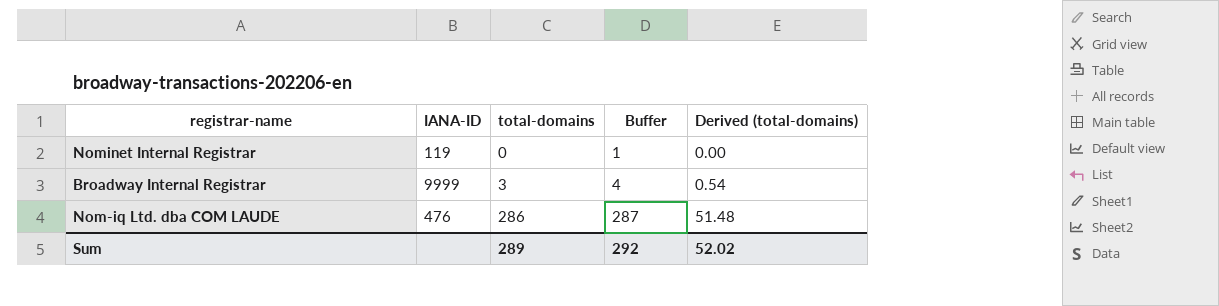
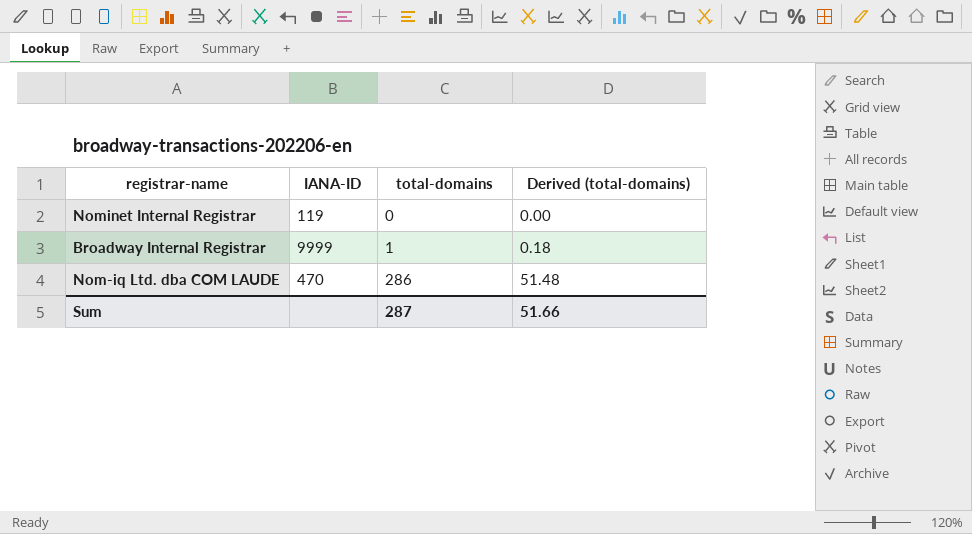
column Buffer | formula: [total-domains] + 1 -> none
Broadway Internal Registrar | total-domains: 3 -> 1
Broadway Internal Registrar | Derived (total-domains): 0.54 -> 0.18
Nom-iq Ltd. dba COM LAUDE | IANA-ID: 476 -> 470
Sum | total-domains: 289 -> 287
Sum | Derived (total-domains): 52.02 -> 51.66

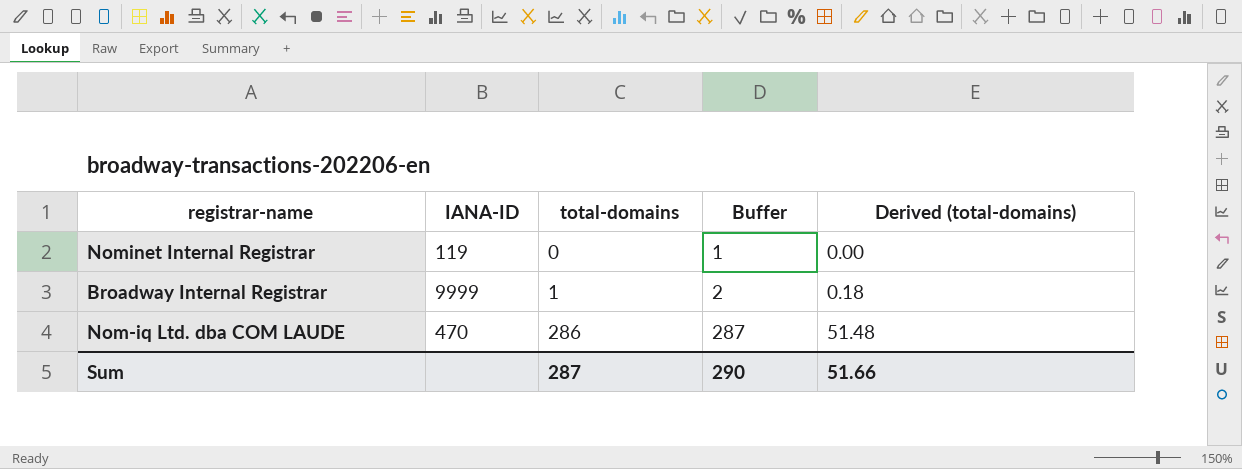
column Buffer | formula: none -> [total-domains] + 1

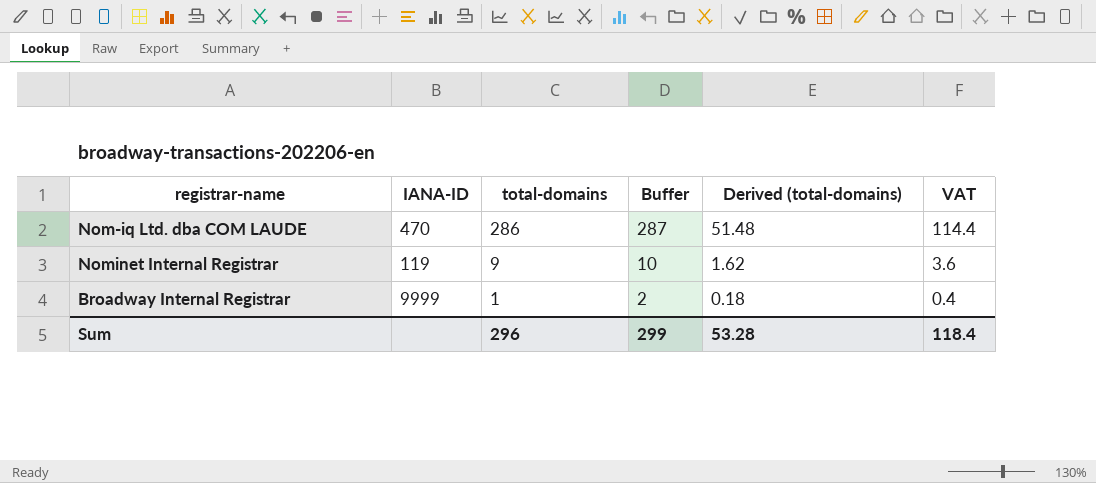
row order: total-domains ascending -> total-domains descending
column VAT | formula: none -> [total-domains] * 0.4
Nominet Internal Registrar | total-domains: 0 -> 9
Nominet Internal Registrar | Buffer: 1 -> 10
Nominet Internal Registrar | Derived (total-domains): 0.00 -> 1.62
Sum | total-domains: 287 -> 296
Sum | Buffer: 290 -> 299
Sum | Derived (total-domains): 51.66 -> 53.28

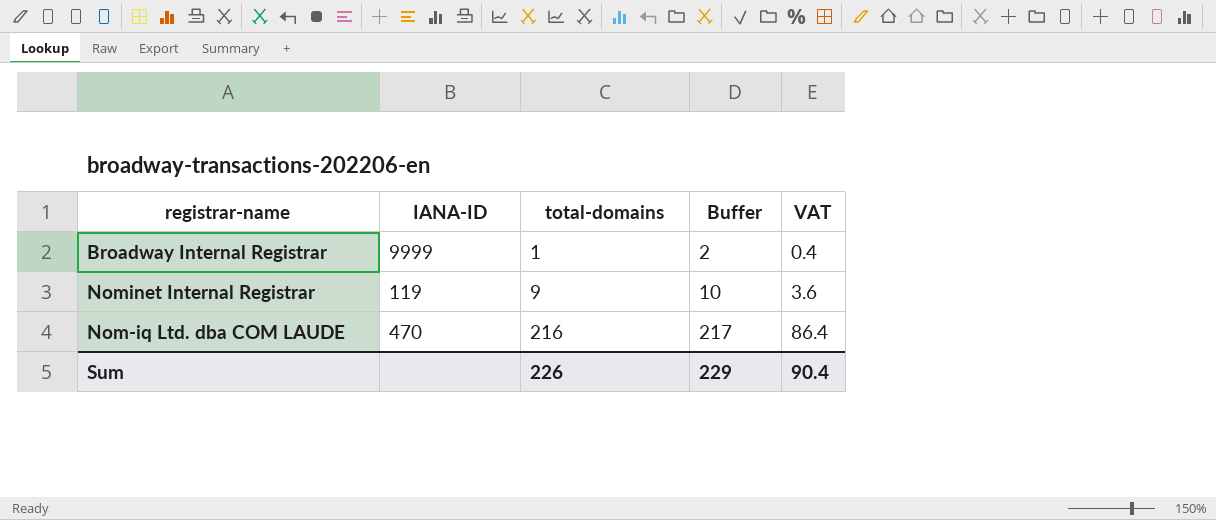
row order: total-domains descending -> total-domains ascending
column Derived (total-domains) | formula: [total-domains] * 0.18 -> none
Nom-iq Ltd. dba COM LAUDE | total-domains: 286 -> 216
Nom-iq Ltd. dba COM LAUDE | Buffer: 287 -> 217
Nom-iq Ltd. dba COM LAUDE | VAT: 114.4 -> 86.4
Sum | total-domains: 296 -> 226
Sum | Buffer: 299 -> 229
Sum | VAT: 118.4 -> 90.4

